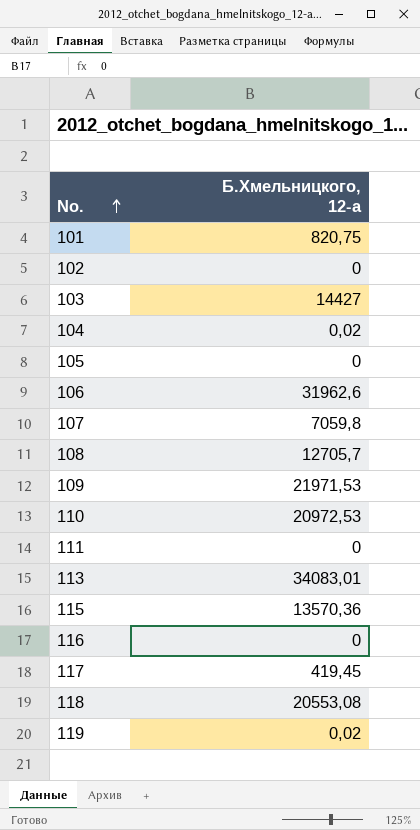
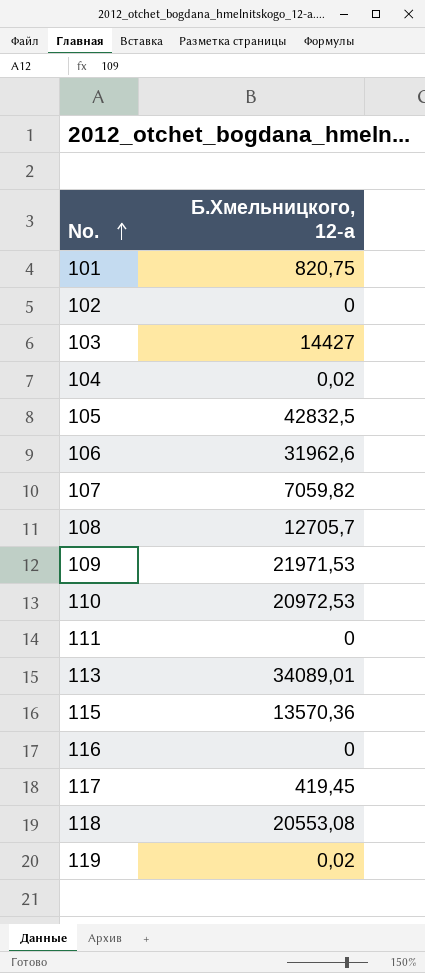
105 | Б.Хмельницкого, 12-а: 0 -> 42832,5
107 | Б.Хмельницкого, 12-а: 7059,8 -> 7059,82
113 | Б.Хмельницкого, 12-а: 34083,01 -> 34089,01

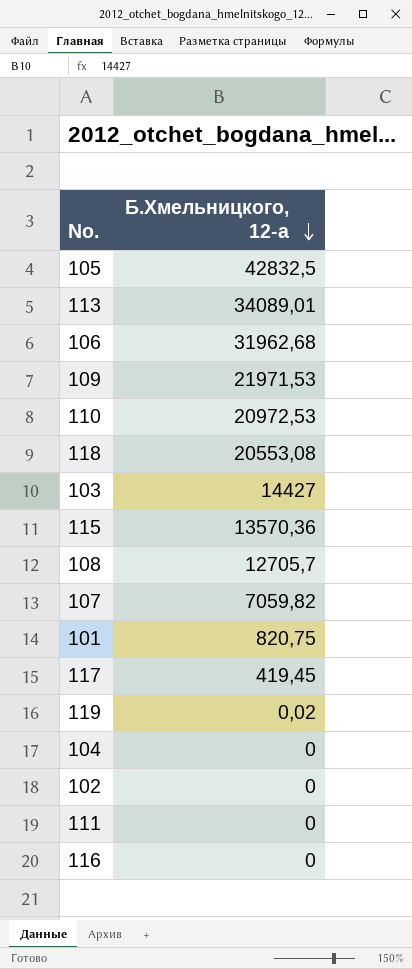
row order: No. ascending -> Б.Хмельницкого, 12-а descending
106 | Б.Хмельницкого, 12-а: 31962,6 -> 31962,68
104 | Б.Хмельницкого, 12-а: 0,02 -> 0

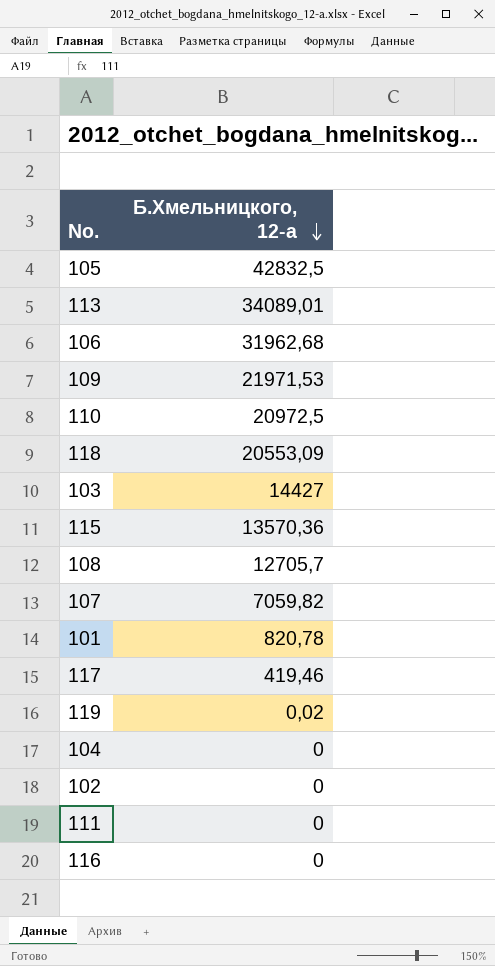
110 | Б.Хмельницкого, 12-а: 20972,53 -> 20972,5
118 | Б.Хмельницкого, 12-а: 20553,08 -> 20553,09
101 | Б.Хмельницкого, 12-а: 820,75 -> 820,78
117 | Б.Хмельницкого, 12-а: 419,45 -> 419,46

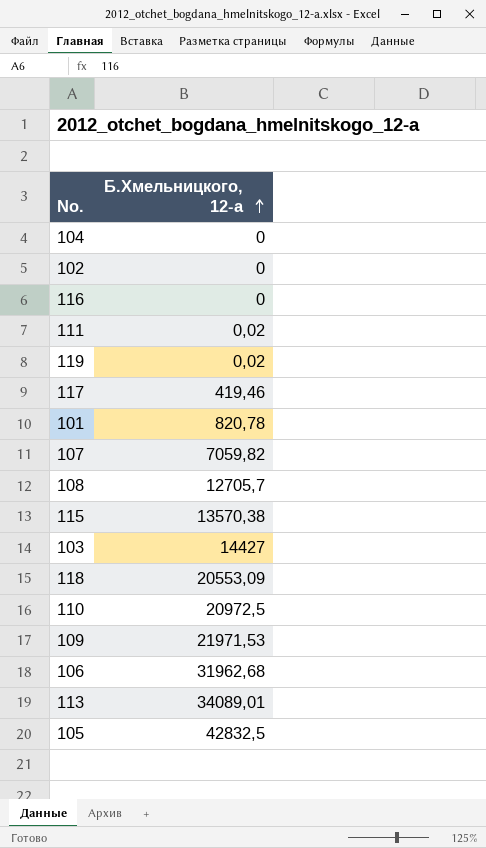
row order: Б.Хмельницкого, 12-а descending -> Б.Хмельницкого, 12-а ascending
111 | Б.Хмельницкого, 12-а: 0 -> 0,02
115 | Б.Хмельницкого, 12-а: 13570,36 -> 13570,38

